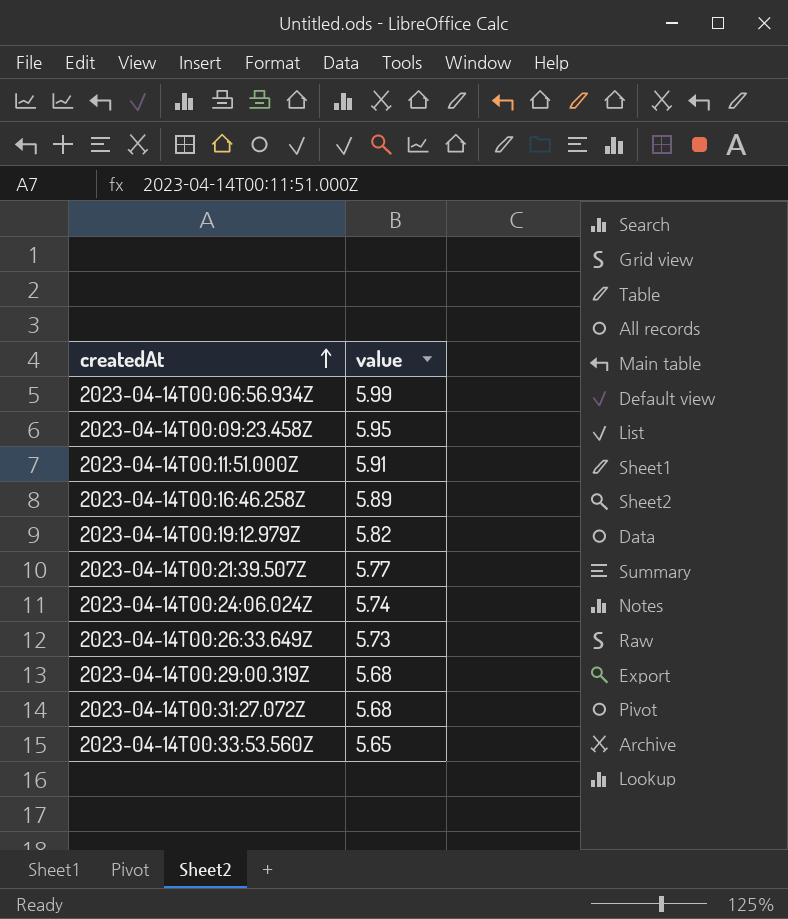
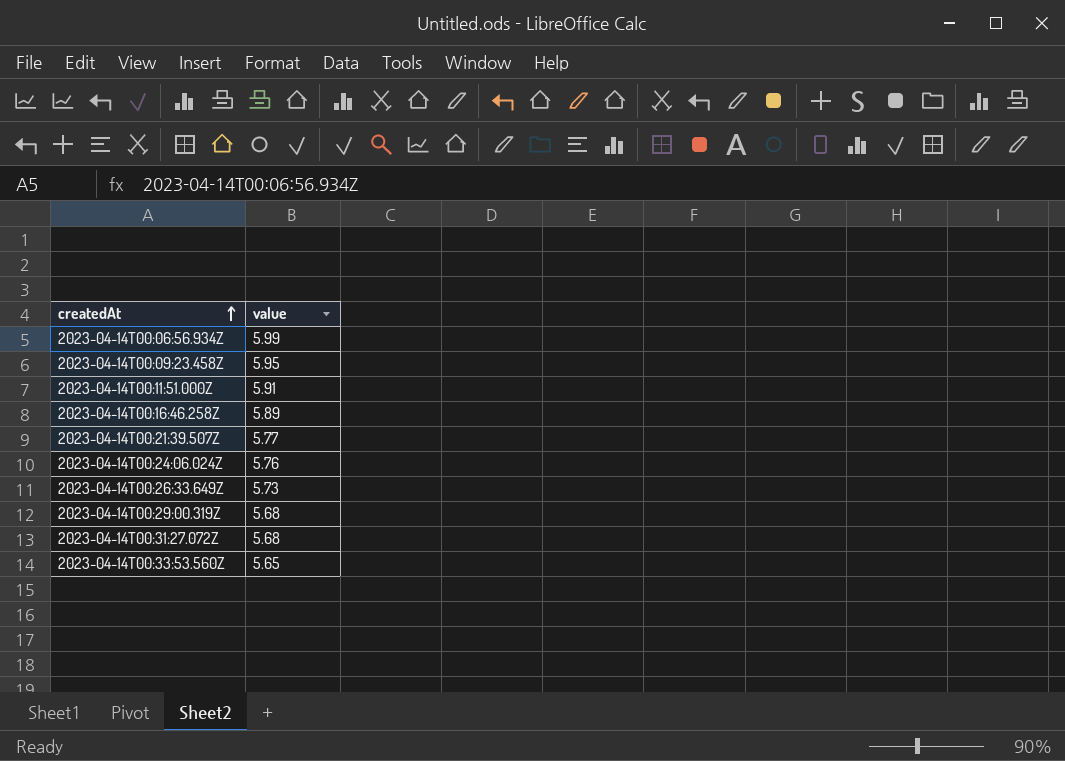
row 2023-04-14T00:19:12.979Z: 5.82 -> none
2023-04-14T00:24:06.024Z | value: 5.74 -> 5.76

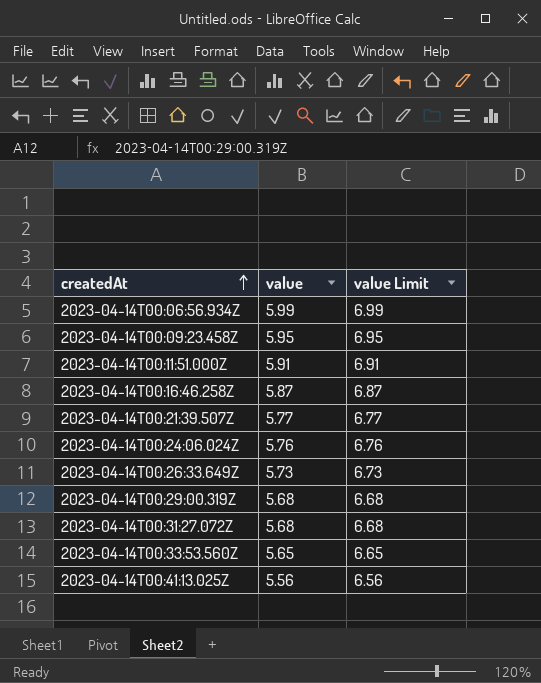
column value Limit | formula: none -> [value] + 1
2023-04-14T00:16:46.258Z | value: 5.89 -> 5.87
row 2023-04-14T00:41:13.025Z: none -> 5.56 | 6.56

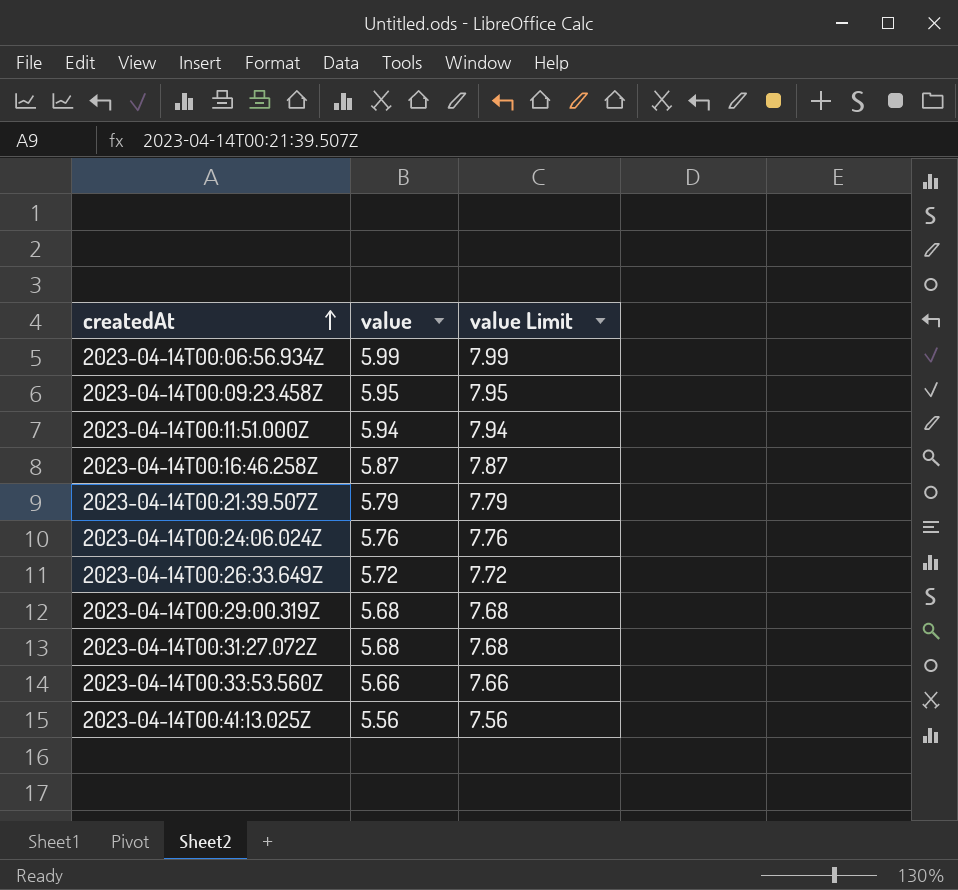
column value Limit | formula: [value] + 1 -> [value] + 2
2023-04-14T00:11:51.000Z | value: 5.91 -> 5.94
2023-04-14T00:21:39.507Z | value: 5.77 -> 5.79
2023-04-14T00:26:33.649Z | value: 5.73 -> 5.72
2023-04-14T00:33:53.560Z | value: 5.65 -> 5.66

